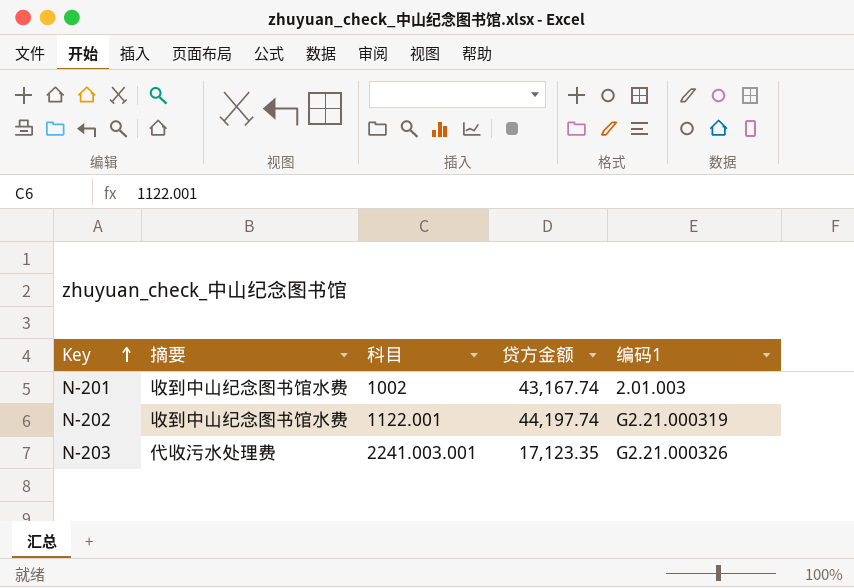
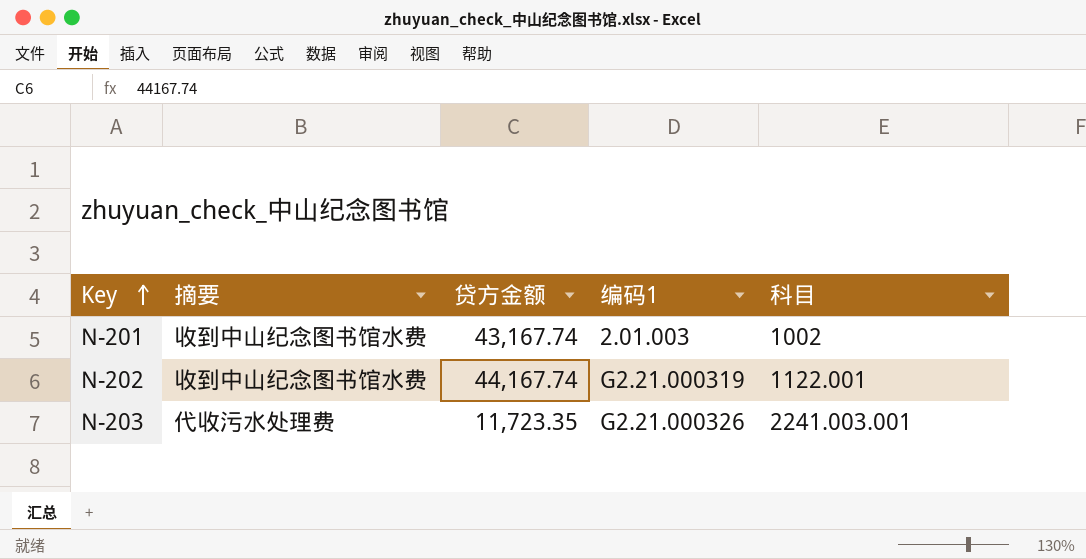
column 科目 | position: 3 -> 5
N-202 | 贷方金额: 44,197.74 -> 44,167.74
N-203 | 贷方金额: 17,123.35 -> 11,723.35

